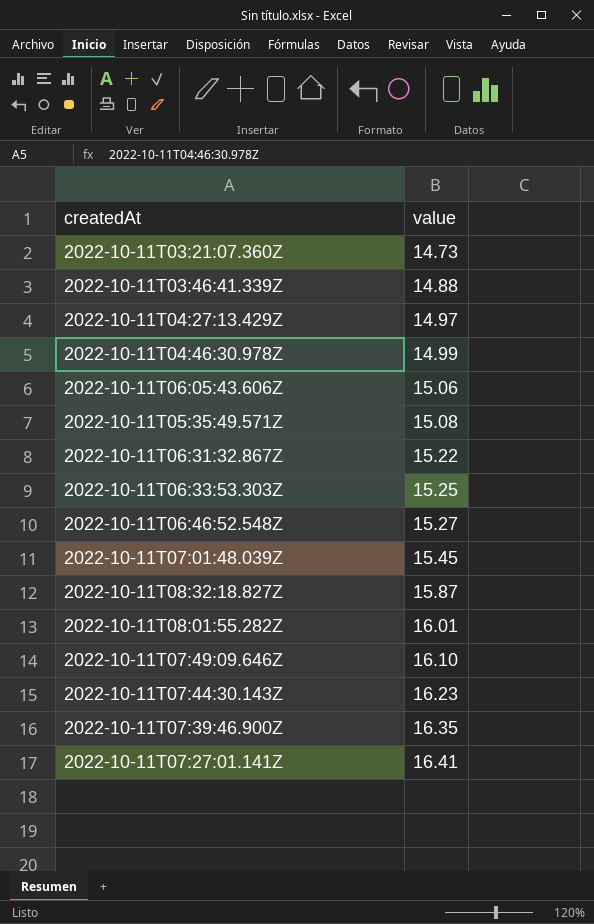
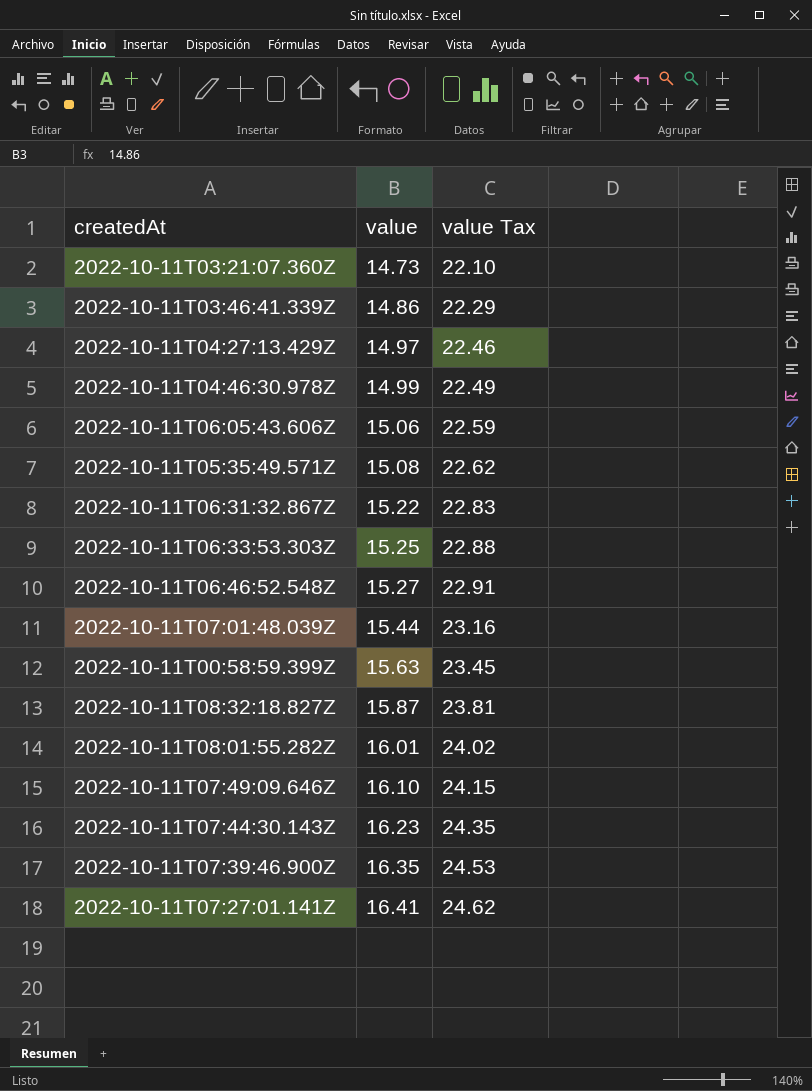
column value Tax | formula: none -> [value] * 1.5
2022-10-11T03:46:41.339Z | value: 14.88 -> 14.86
2022-10-11T07:01:48.039Z | value: 15.45 -> 15.44
row 2022-10-11T00:58:59.399Z: none -> 15.63 | 23.45

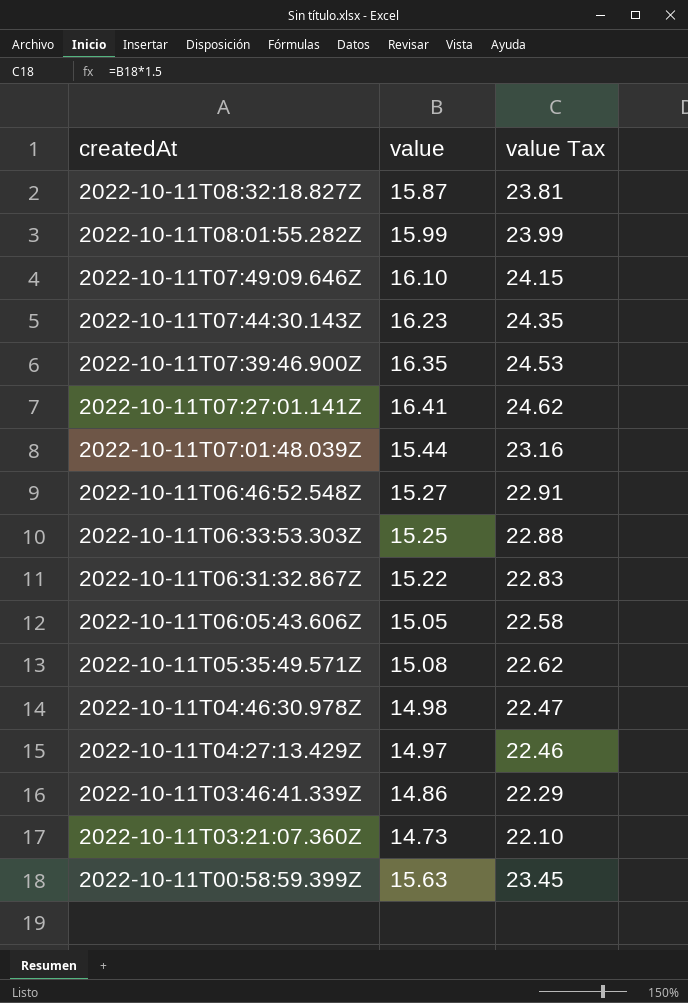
row order: value ascending -> createdAt descending
2022-10-11T08:01:55.282Z | value: 16.01 -> 15.99
2022-10-11T08:01:55.282Z | value Tax: 24.02 -> 23.99
2022-10-11T06:05:43.606Z | value: 15.06 -> 15.05
2022-10-11T06:05:43.606Z | value Tax: 22.59 -> 22.58
2022-10-11T04:46:30.978Z | value: 14.99 -> 14.98
2022-10-11T04:46:30.978Z | value Tax: 22.49 -> 22.47

